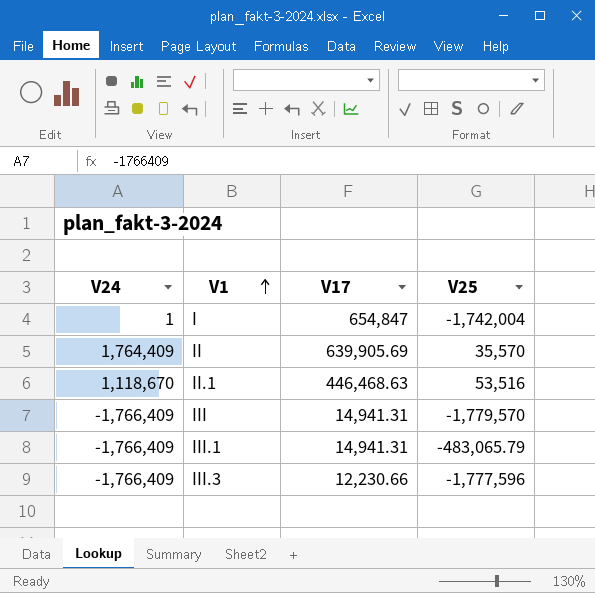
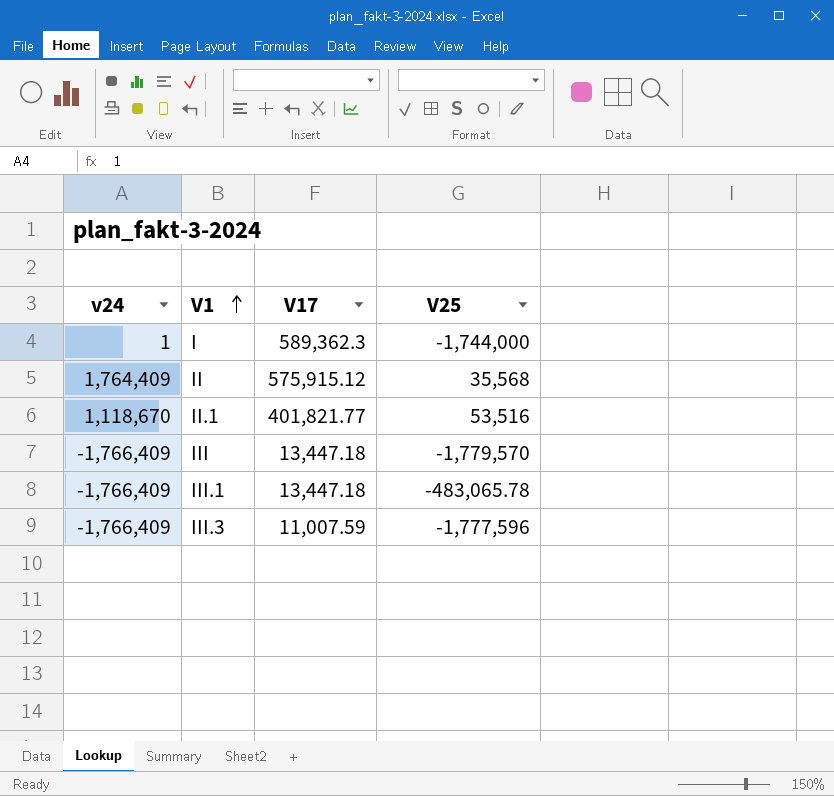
column name: V24 -> v24
I | V17: 654,847 -> 589,362.3
I | V25: -1,742,004 -> -1,744,000
II | V17: 639,905.69 -> 575,915.12
II | V25: 35,570 -> 35,568
II.1 | V17: 446,468.63 -> 401,821.77
III | V17: 14,941.31 -> 13,447.18
III.1 | V17: 14,941.31 -> 13,447.18
III.1 | V25: -483,065.79 -> -483,065.78
III.3 | V17: 12,230.66 -> 11,007.59

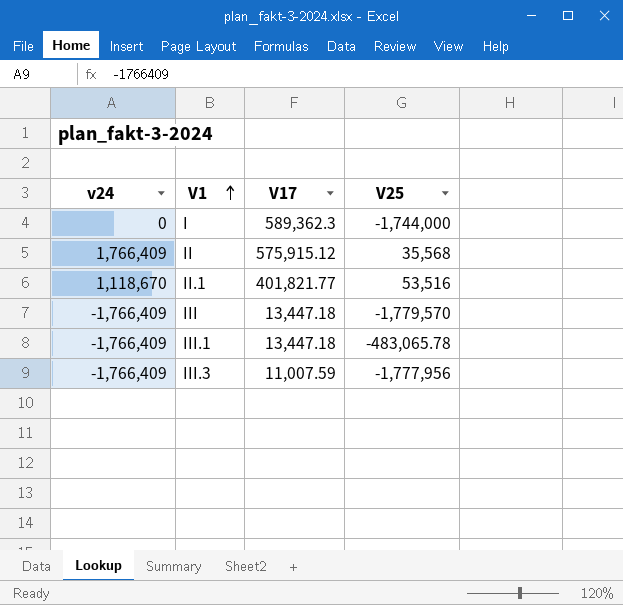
I | v24: 1 -> 0
II | v24: 1,764,409 -> 1,766,409
III.3 | V25: -1,777,596 -> -1,777,956

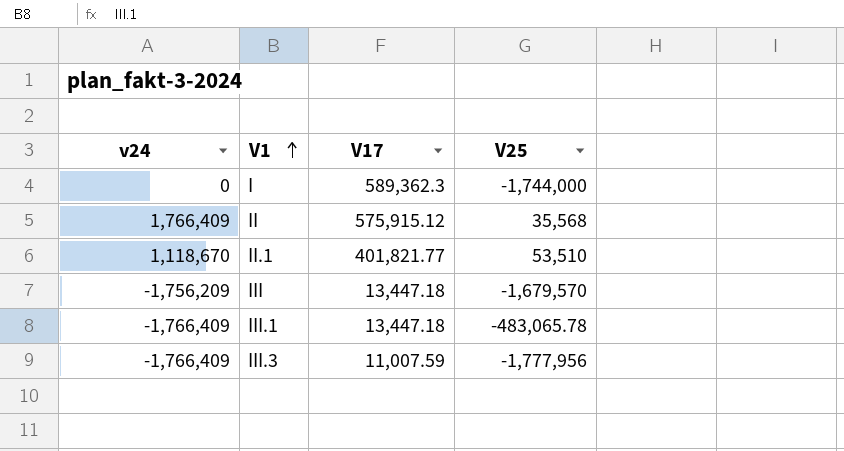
II.1 | V25: 53,516 -> 53,510
III | v24: -1,766,409 -> -1,756,209
III | V25: -1,779,570 -> -1,679,570

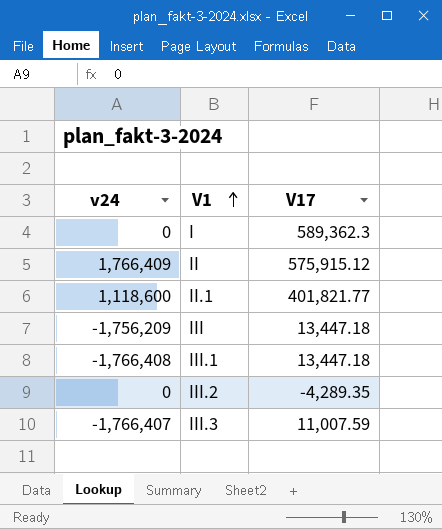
column V25 | position: 4 -> none
II.1 | v24: 1,118,670 -> 1,118,600
III.1 | v24: -1,766,409 -> -1,766,408
row III.2: none -> 0 | -4,289.35
III.3 | v24: -1,766,409 -> -1,766,407

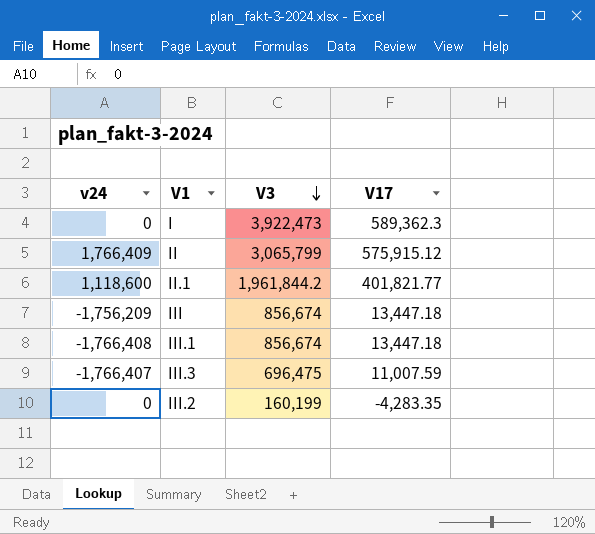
row order: V1 ascending -> V3 descending
column V3 | position: none -> 3
III.2 | V17: -4,289.35 -> -4,283.35

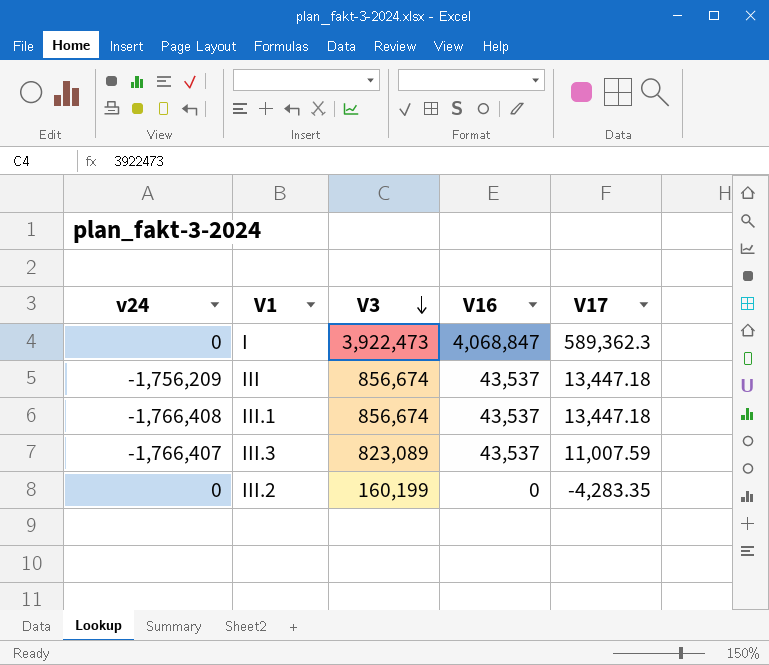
column V16 | position: none -> 4
row II: 1,766,409 | 3,065,799 | 575,915.12 -> none
row II.1: 1,118,600 | 1,961,844.2 | 401,821.77 -> none
III.3 | V3: 696,475 -> 823,089

